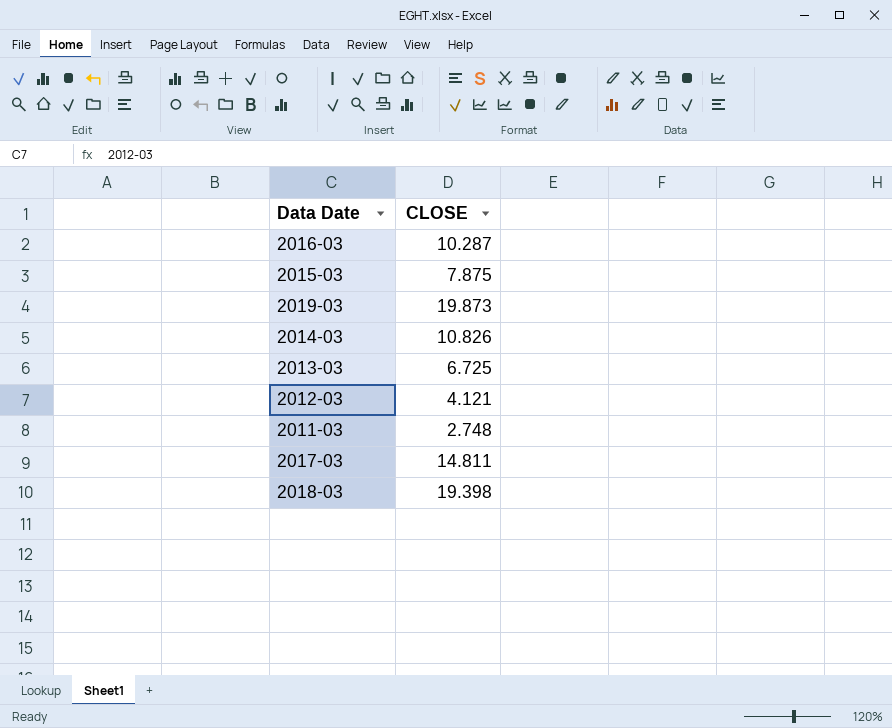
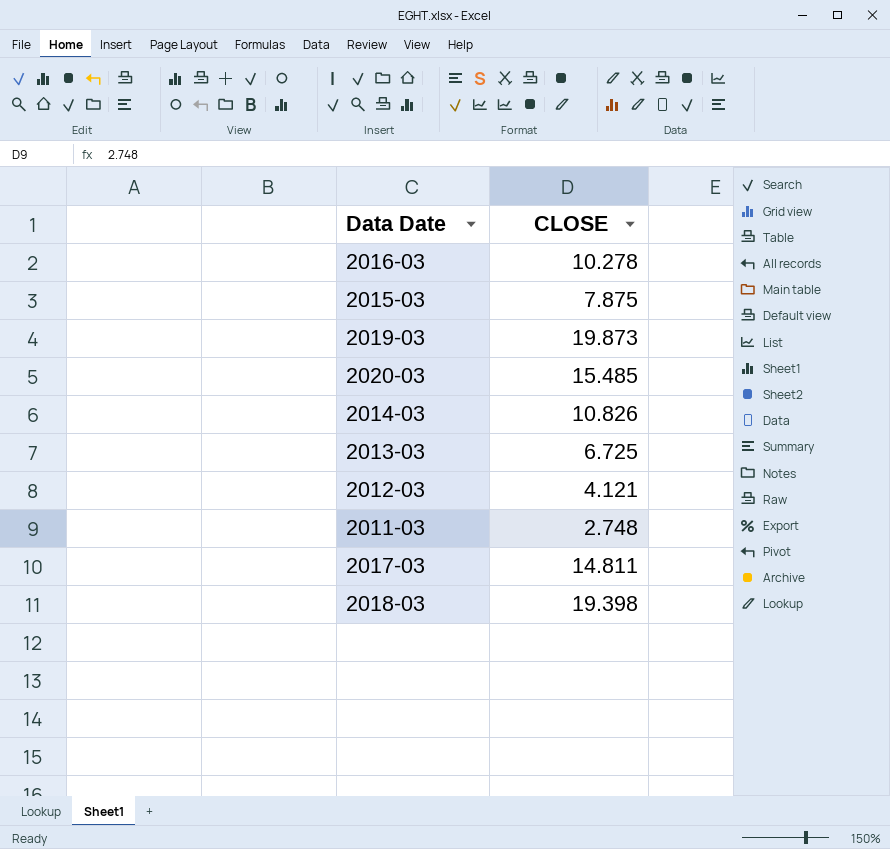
2016-03 | CLOSE: 10.287 -> 10.278
row 2020-03: none -> 15.485

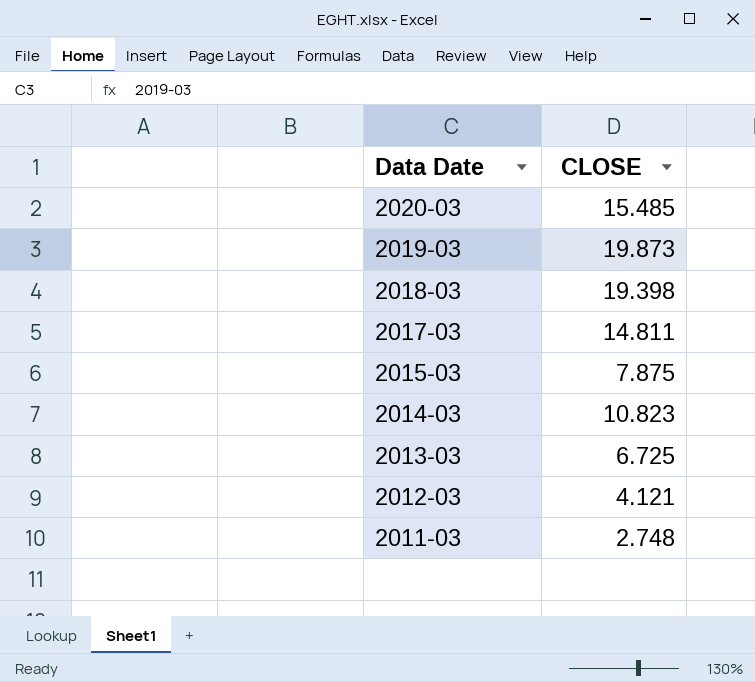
row order: none -> Data Date descending
row 2016-03: 10.278 -> none
2014-03 | CLOSE: 10.826 -> 10.823

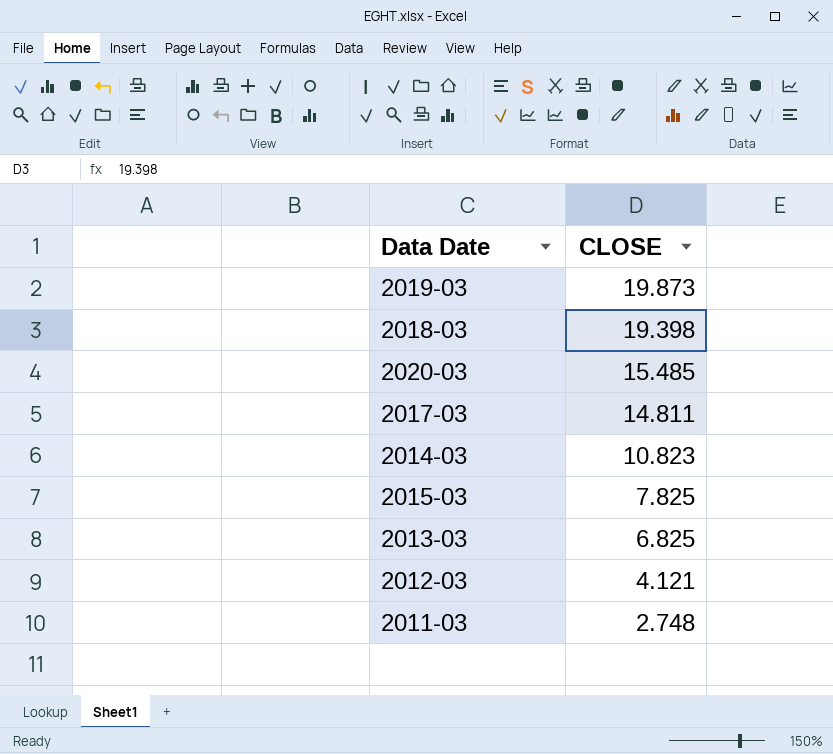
row order: Data Date descending -> CLOSE descending
2015-03 | CLOSE: 7.875 -> 7.825
2013-03 | CLOSE: 6.725 -> 6.825

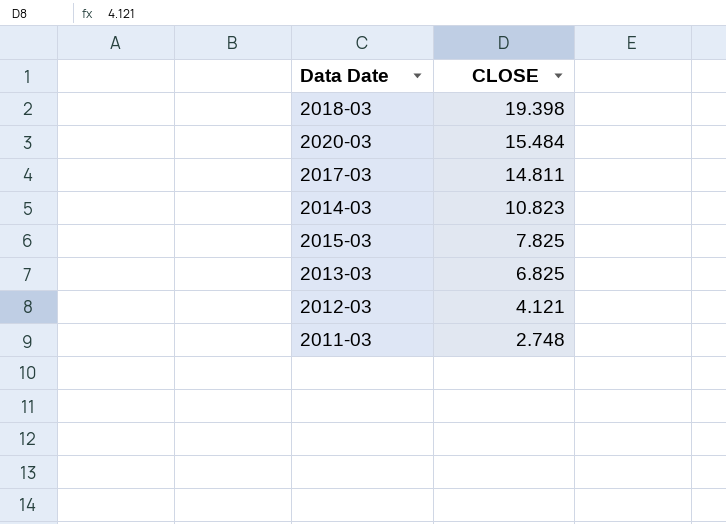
row 2019-03: 19.873 -> none
2020-03 | CLOSE: 15.485 -> 15.484

